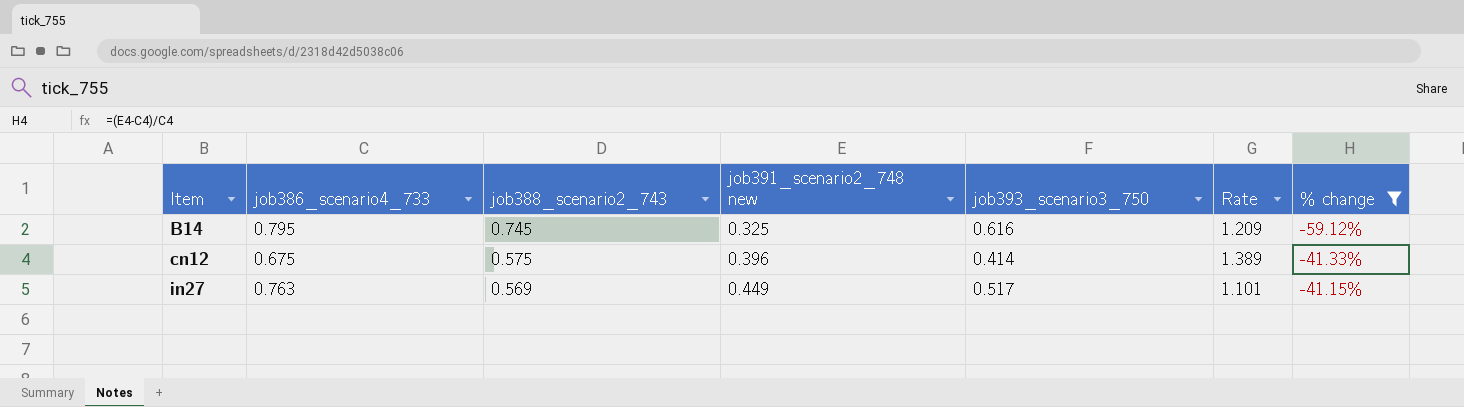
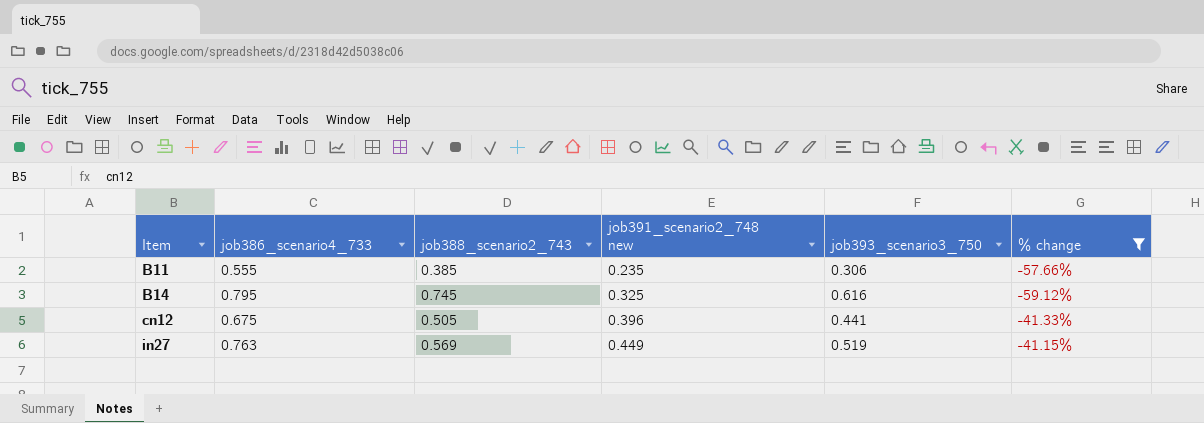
column Rate | formula: [job388_scenario2_743] / [job393_scenario3_750] -> none
row B11: none -> 0.555 | 0.385 | 0.235 | 0.306 | -57.66%
cn12 | job388_scenario2_743: 0.575 -> 0.505
cn12 | job393_scenario3_750: 0.414 -> 0.441
in27 | job393_scenario3_750: 0.517 -> 0.519

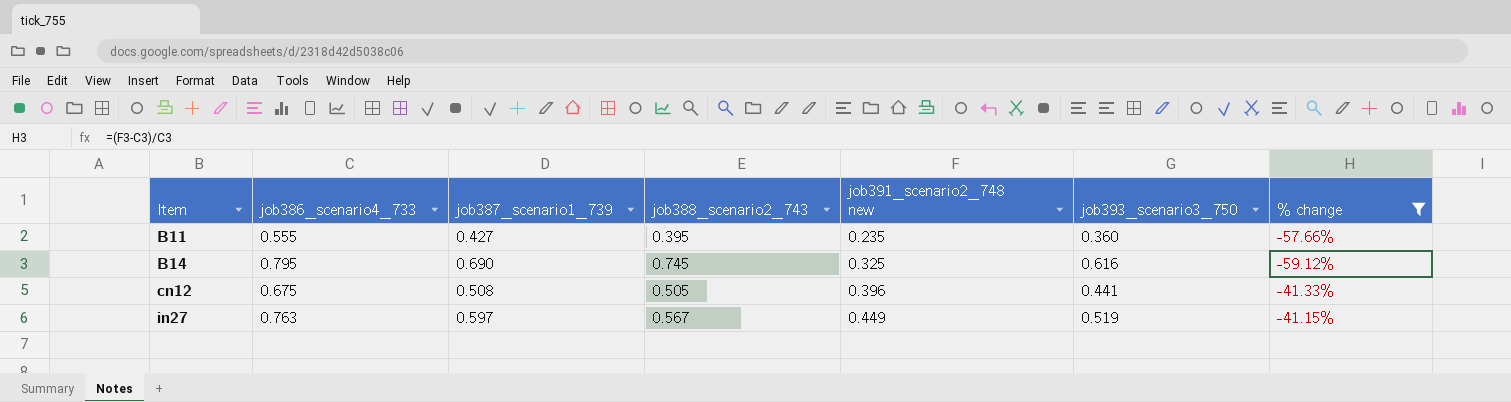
column job387_scenario1_739 | position: none -> 3
B11 | job388_scenario2_743: 0.385 -> 0.395
B11 | job393_scenario3_750: 0.306 -> 0.360
in27 | job388_scenario2_743: 0.569 -> 0.567

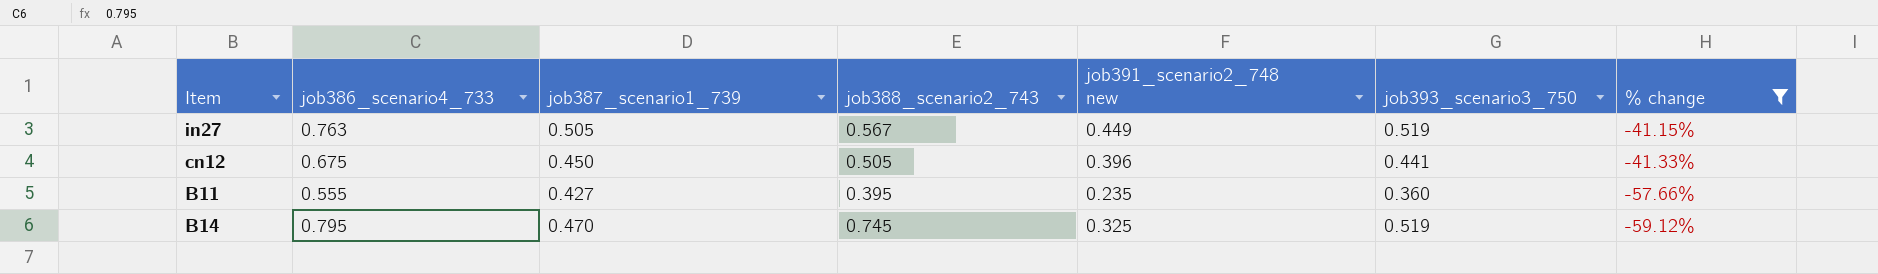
row order: Item ascending -> % change descending
in27 | job387_scenario1_739: 0.597 -> 0.505
cn12 | job387_scenario1_739: 0.508 -> 0.450
B14 | job387_scenario1_739: 0.690 -> 0.470
B14 | job393_scenario3_750: 0.616 -> 0.519

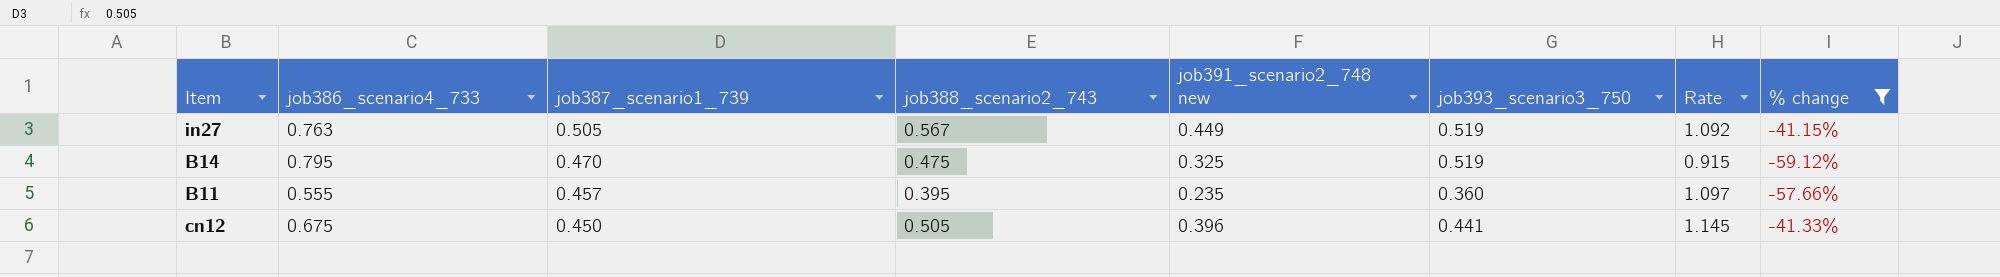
row order: % change descending -> job387_scenario1_739 descending
column Rate | formula: none -> [job388_scenario2_743] / [job393_scenario3_750]
B14 | job388_scenario2_743: 0.745 -> 0.475
B11 | job387_scenario1_739: 0.427 -> 0.457

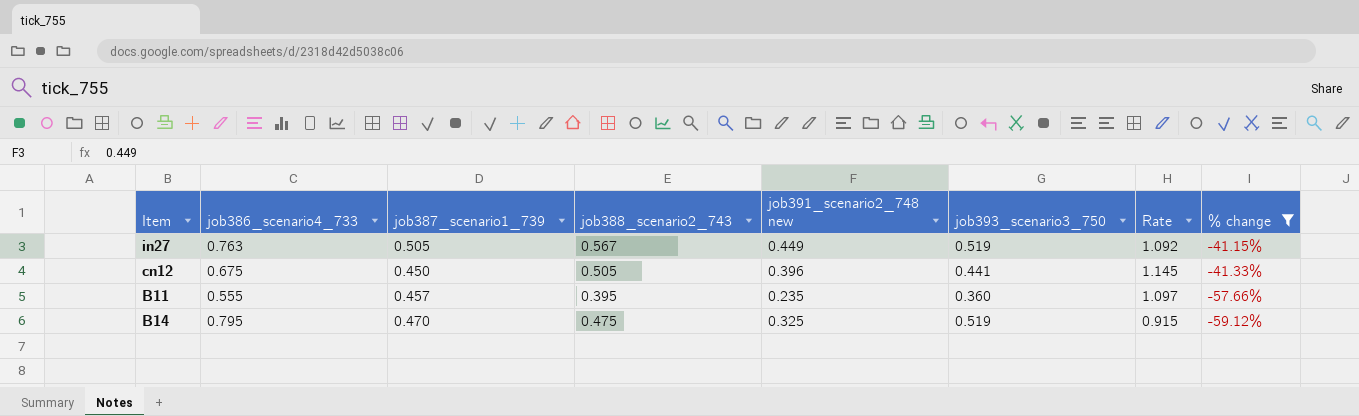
row order: job387_scenario1_739 descending -> % change descending

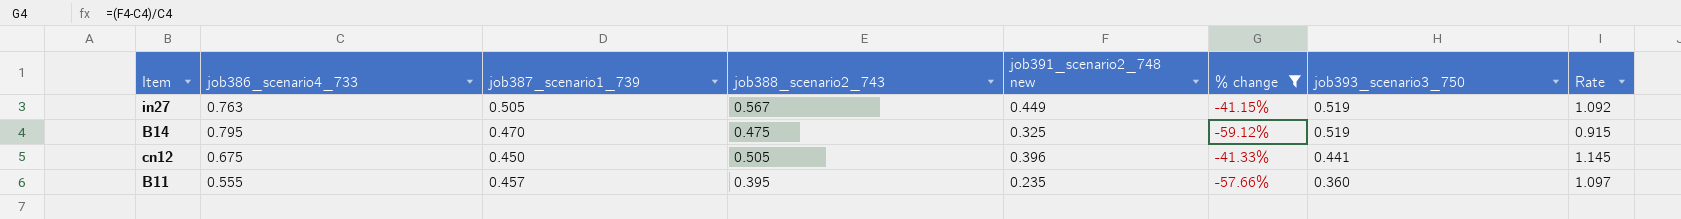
row order: % change descending -> job393_scenario3_750 descending
column % change | position: 8 -> 6

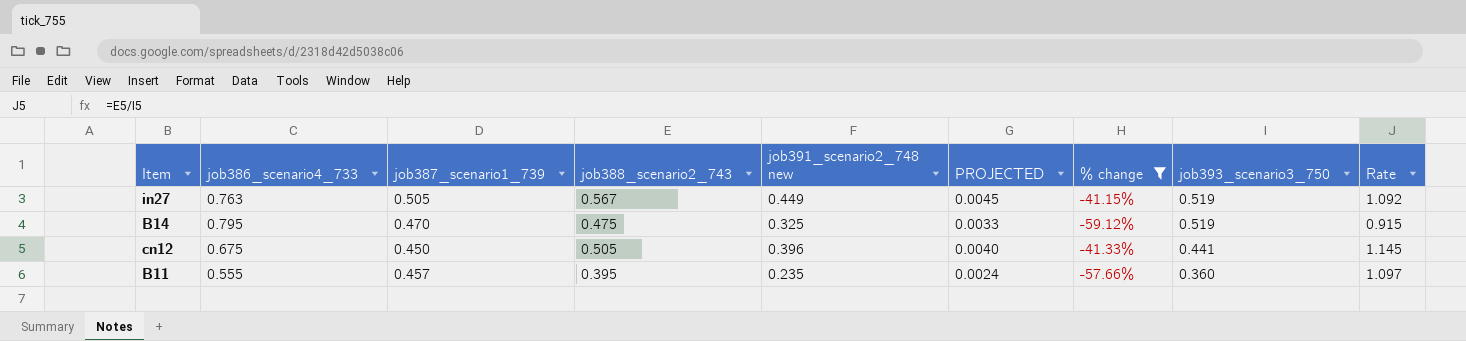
column PROJECTED | formula: none -> [job391_scenario2_748 new] * 0.01

